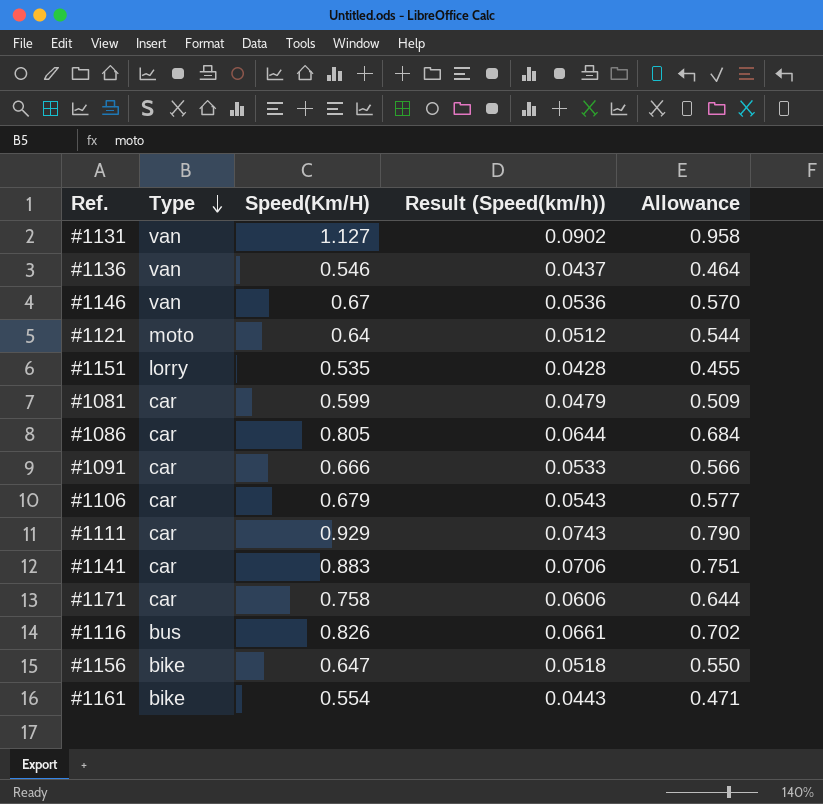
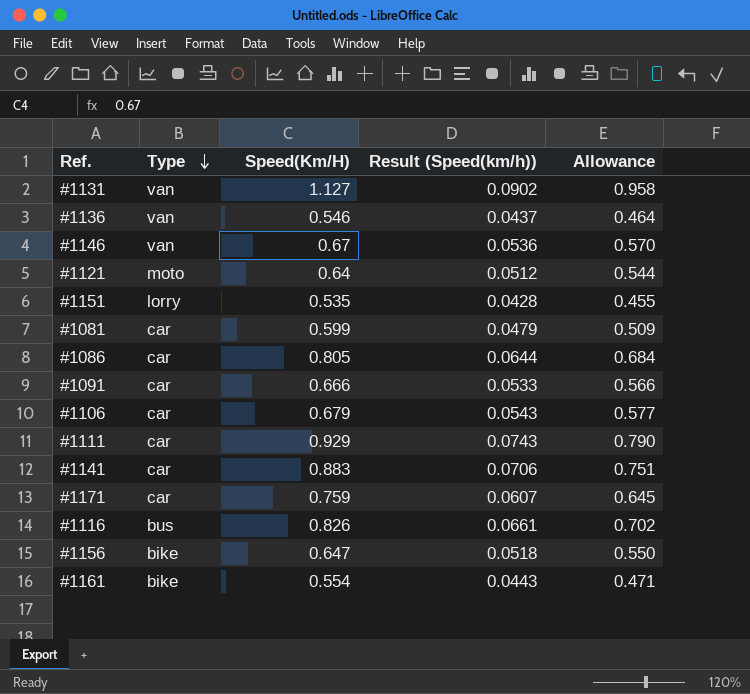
#1171 | Speed(Km/H): 0.758 -> 0.759
#1171 | Result (Speed(km/h)): 0.0606 -> 0.0607
#1171 | Allowance: 0.644 -> 0.645

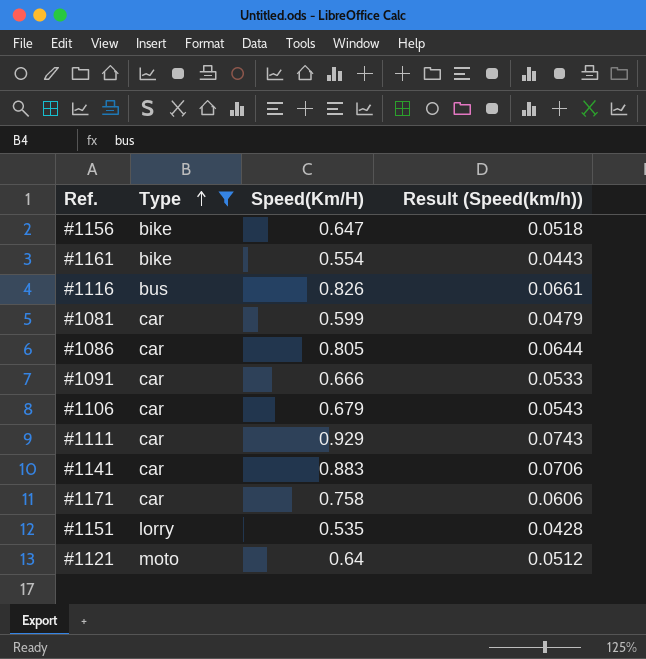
filter: none -> Type != van
row order: Type descending -> Type ascending
column Allowance | formula: [Speed(Km/H)] * 0.85 -> none
#1171 | Speed(Km/H): 0.759 -> 0.758
#1171 | Result (Speed(km/h)): 0.0607 -> 0.0606

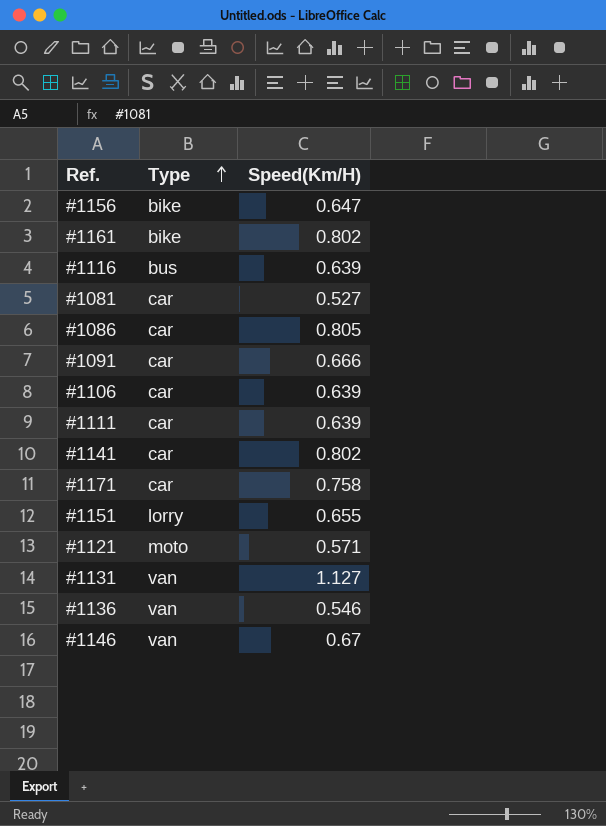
filter: Type != van -> none
column Result (Speed(km/h)) | formula: [Speed(Km/H)] * 0.08 -> none
#1161 | Speed(Km/H): 0.554 -> 0.802
#1116 | Speed(Km/H): 0.826 -> 0.639
#1081 | Speed(Km/H): 0.599 -> 0.527
#1106 | Speed(Km/H): 0.679 -> 0.639
#1111 | Speed(Km/H): 0.929 -> 0.639
#1141 | Speed(Km/H): 0.883 -> 0.802
#1151 | Speed(Km/H): 0.535 -> 0.655
#1121 | Speed(Km/H): 0.64 -> 0.571

